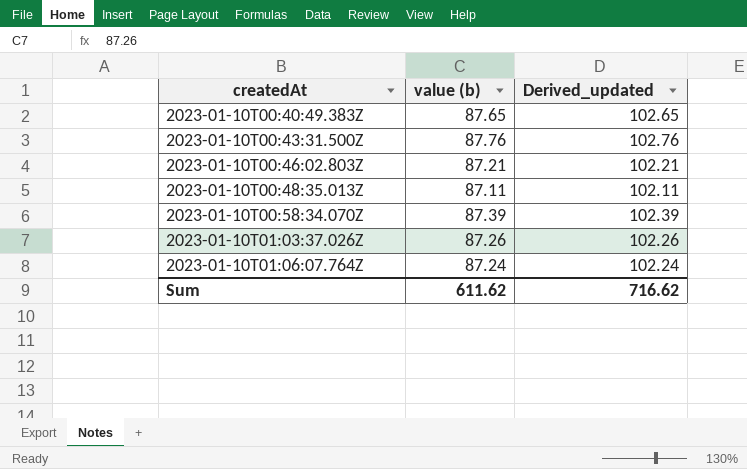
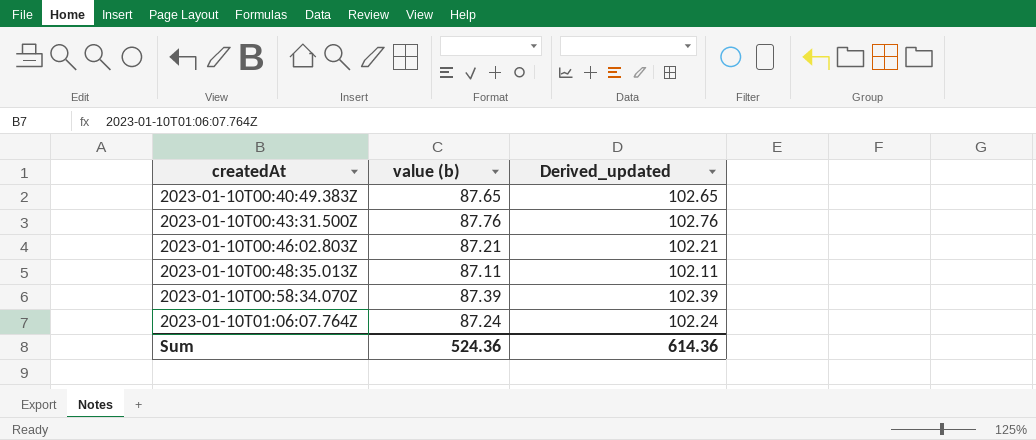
row 2023-01-10T01:03:37.026Z: 87.26 | 102.26 -> none
Sum | value (b): 611.62 -> 524.36
Sum | Derived_updated: 716.62 -> 614.36

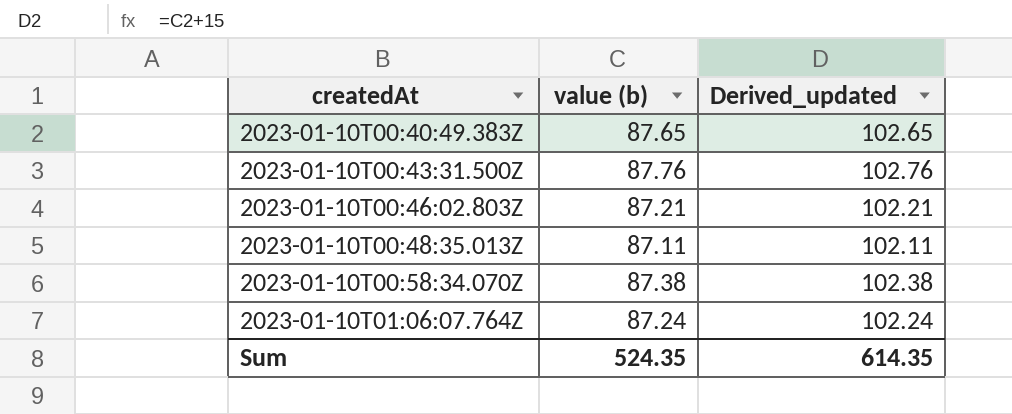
2023-01-10T00:58:34.070Z | value (b): 87.39 -> 87.38
2023-01-10T00:58:34.070Z | Derived_updated: 102.39 -> 102.38
Sum | value (b): 524.36 -> 524.35
Sum | Derived_updated: 614.36 -> 614.35

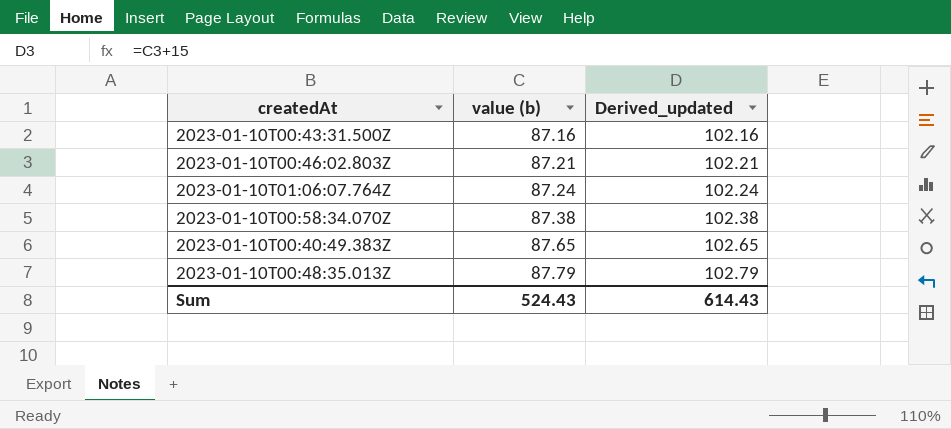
row order: createdAt ascending -> value (b) ascending
2023-01-10T00:43:31.500Z | value (b): 87.76 -> 87.16
2023-01-10T00:43:31.500Z | Derived_updated: 102.76 -> 102.16
2023-01-10T00:48:35.013Z | value (b): 87.11 -> 87.79
2023-01-10T00:48:35.013Z | Derived_updated: 102.11 -> 102.79
Sum | value (b): 524.35 -> 524.43
Sum | Derived_updated: 614.35 -> 614.43

